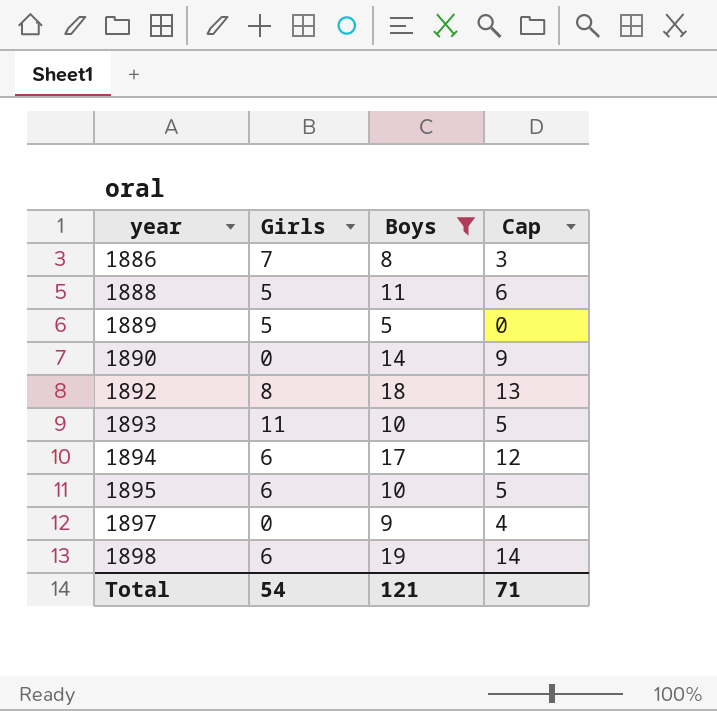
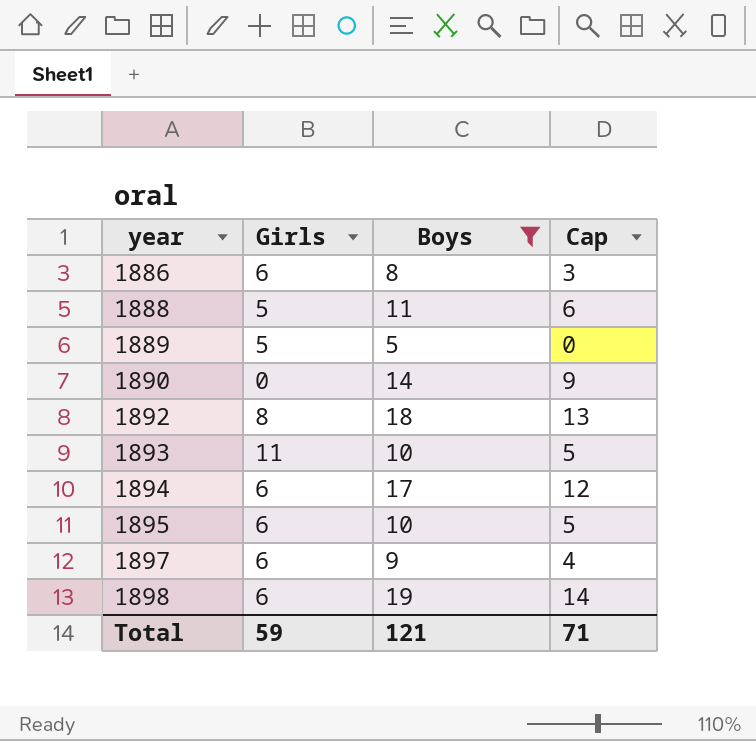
1886 | Girls: 7 -> 6
1897 | Girls: 0 -> 6
Total | Girls: 54 -> 59

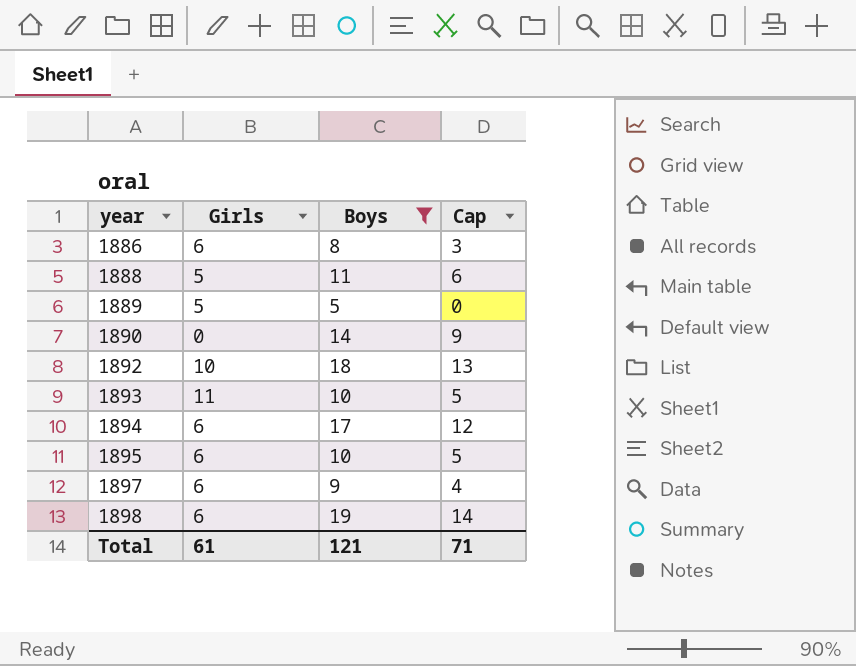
1892 | Girls: 8 -> 10
Total | Girls: 59 -> 61

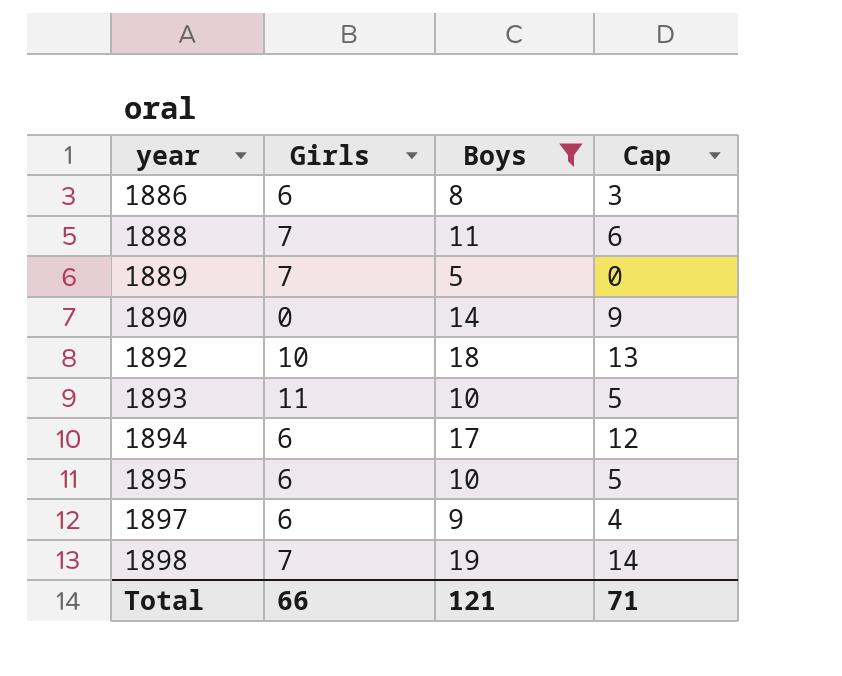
1888 | Girls: 5 -> 7
1889 | Girls: 5 -> 7
1898 | Girls: 6 -> 7
Total | Girls: 61 -> 66

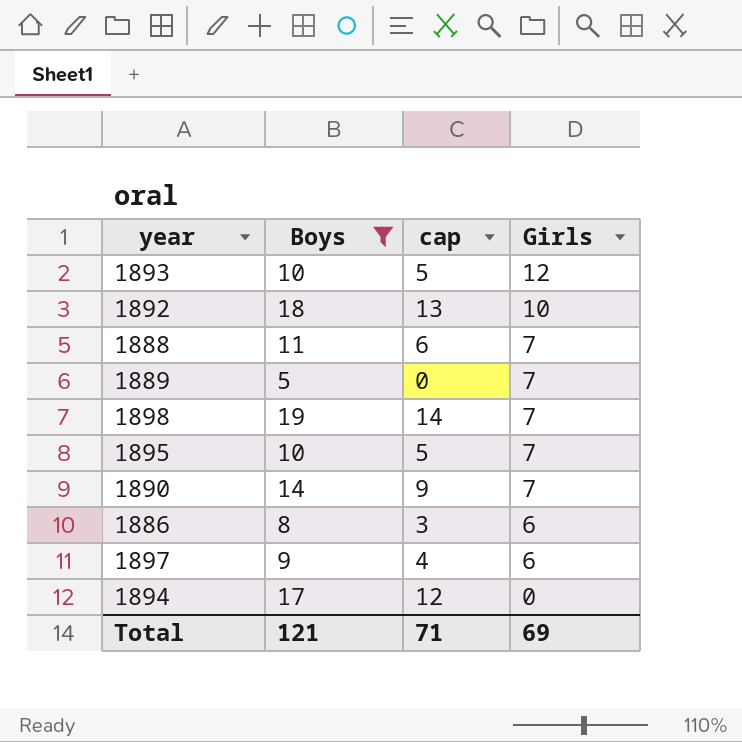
row order: year ascending -> Girls descending
column name: Cap -> cap
column Girls | position: 2 -> 4
1893 | Girls: 11 -> 12
1895 | Girls: 6 -> 7
1890 | Girls: 0 -> 7
1894 | Girls: 6 -> 0
Total | Girls: 66 -> 69

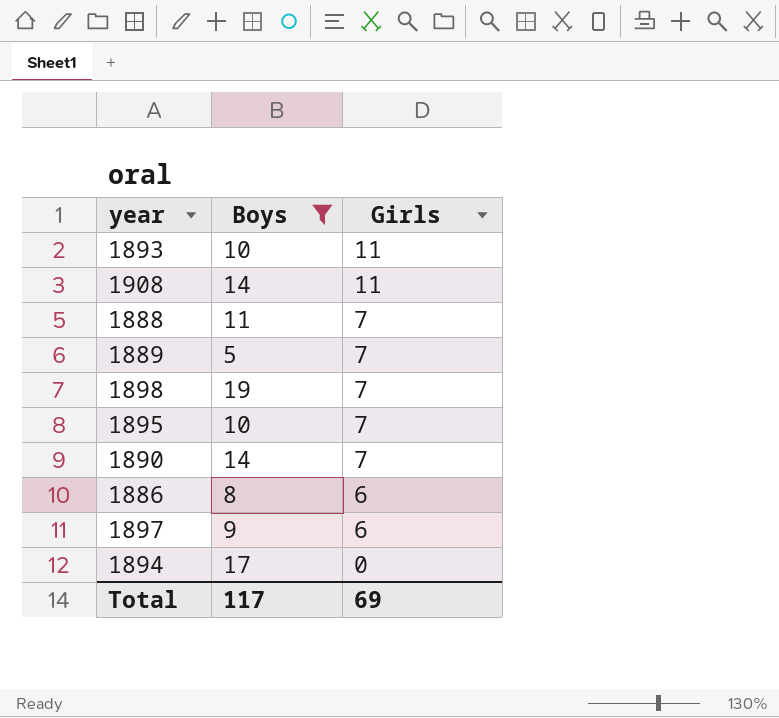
column cap | formula: [Boys] - 5 -> none
row 1892: 18 | 13 | 10 -> none
1893 | Girls: 12 -> 11
row 1908: none -> 14 | 11
Total | Boys: 121 -> 117

